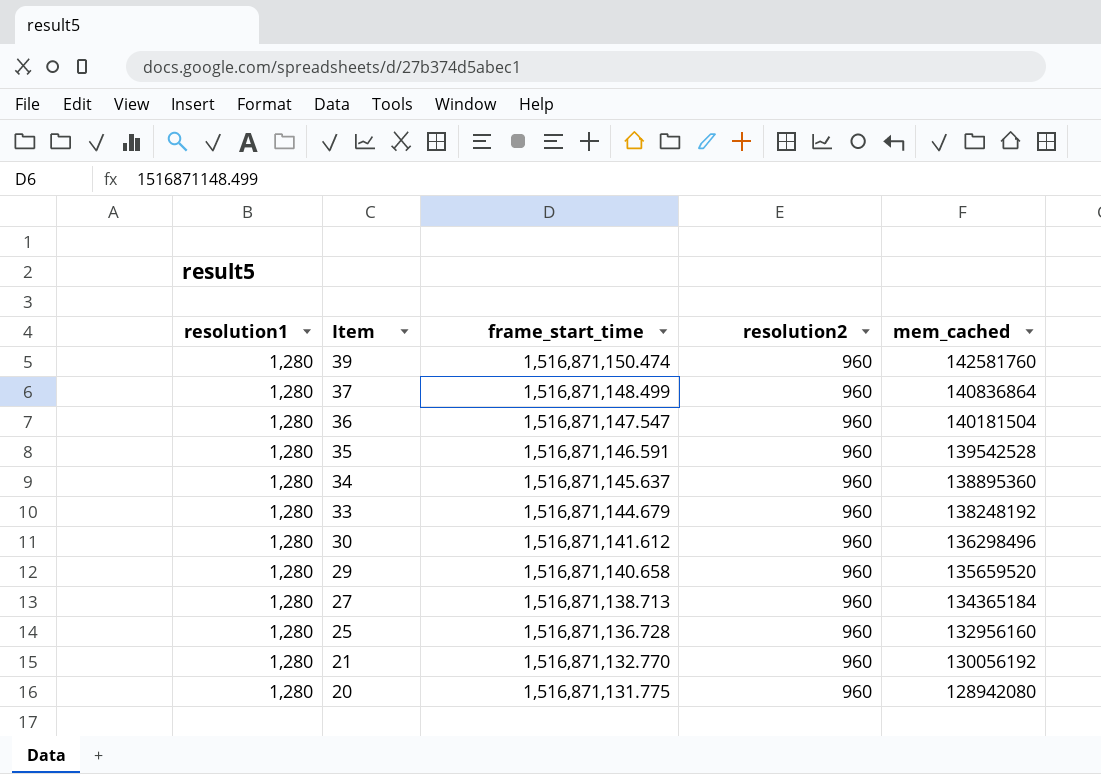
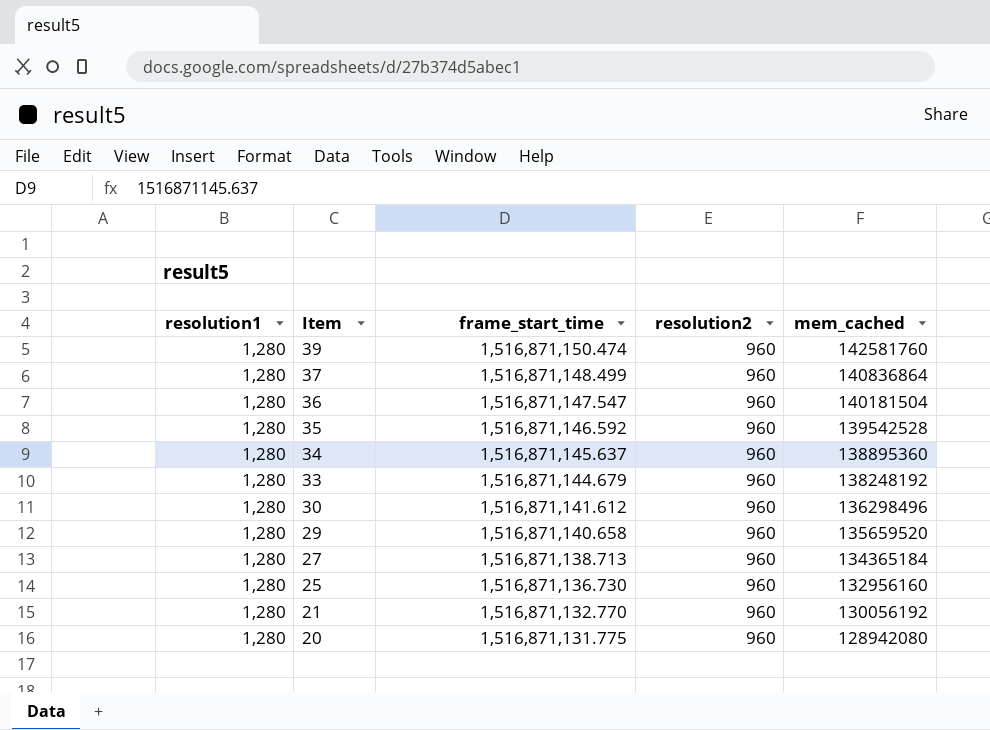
35 | frame_start_time: 1,516,871,146.591 -> 1,516,871,146.592
25 | frame_start_time: 1,516,871,136.728 -> 1,516,871,136.730

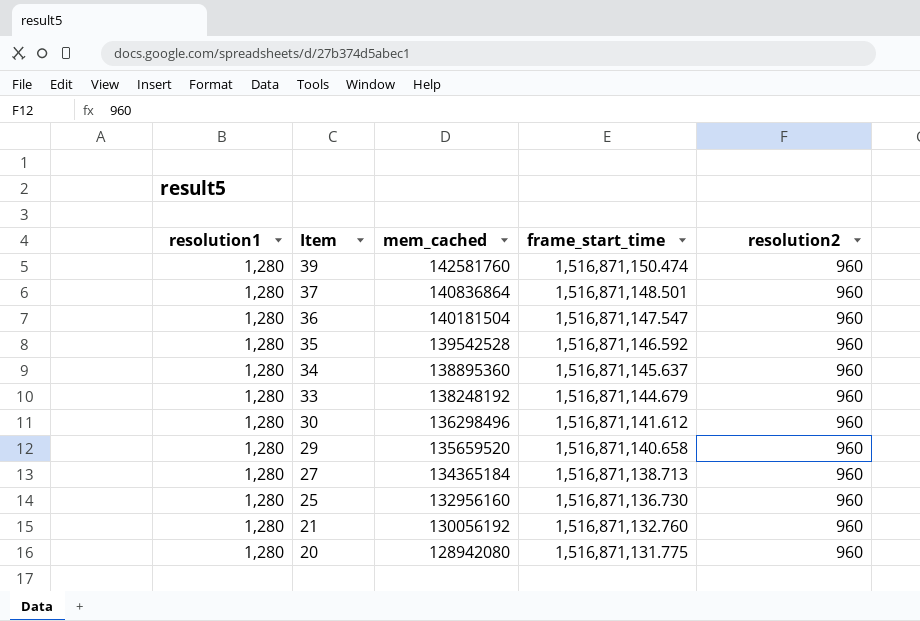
column mem_cached | position: 5 -> 3
37 | frame_start_time: 1,516,871,148.499 -> 1,516,871,148.501
21 | frame_start_time: 1,516,871,132.770 -> 1,516,871,132.760

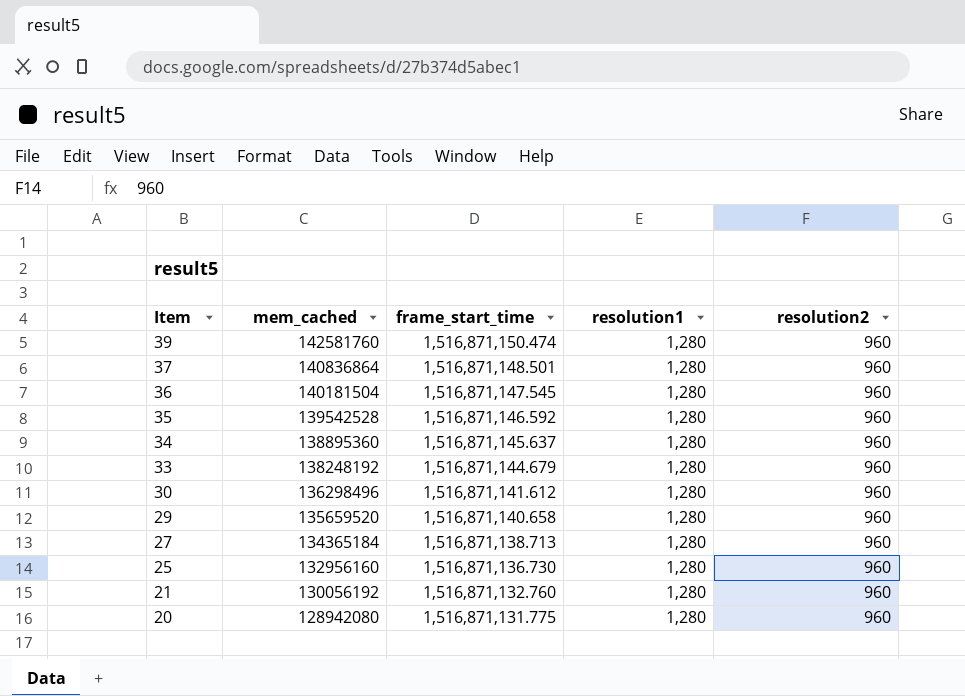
column resolution1 | position: 1 -> 4
36 | frame_start_time: 1,516,871,147.547 -> 1,516,871,147.545

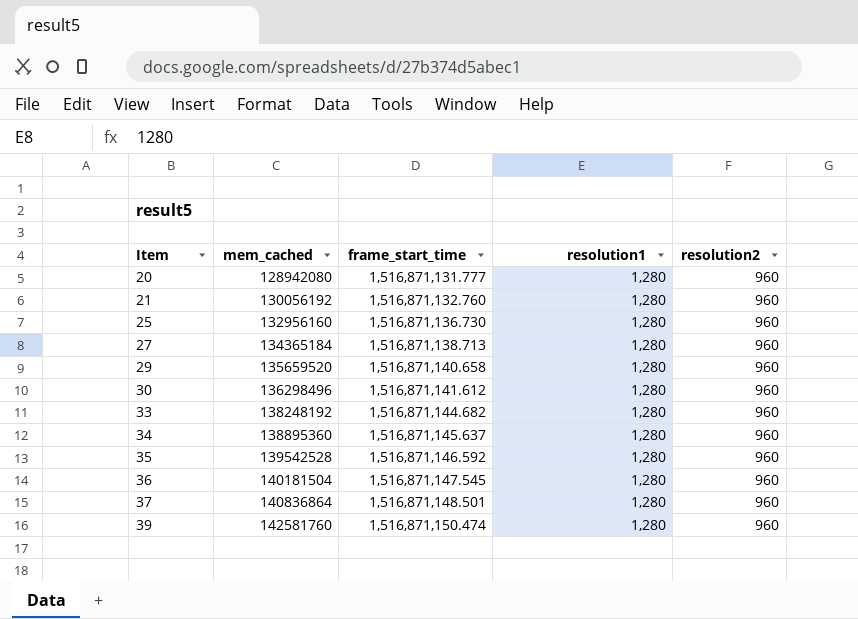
row order: Item descending -> Item ascending
20 | frame_start_time: 1,516,871,131.775 -> 1,516,871,131.777
33 | frame_start_time: 1,516,871,144.679 -> 1,516,871,144.682

